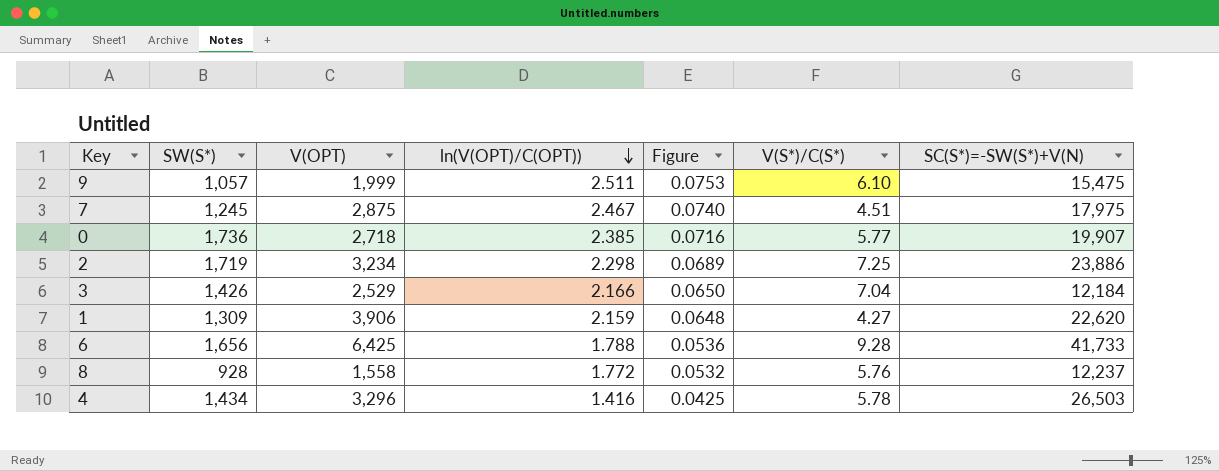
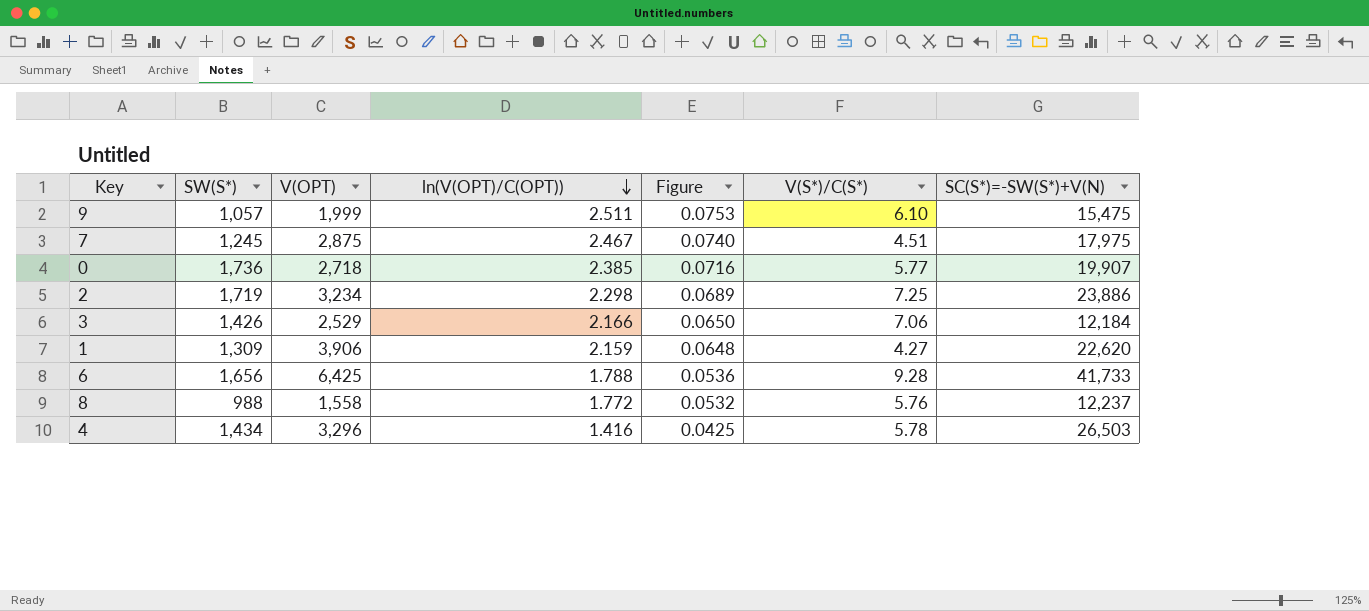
3 | V(S*)/C(S*): 7.04 -> 7.06
8 | SW(S*): 928 -> 988

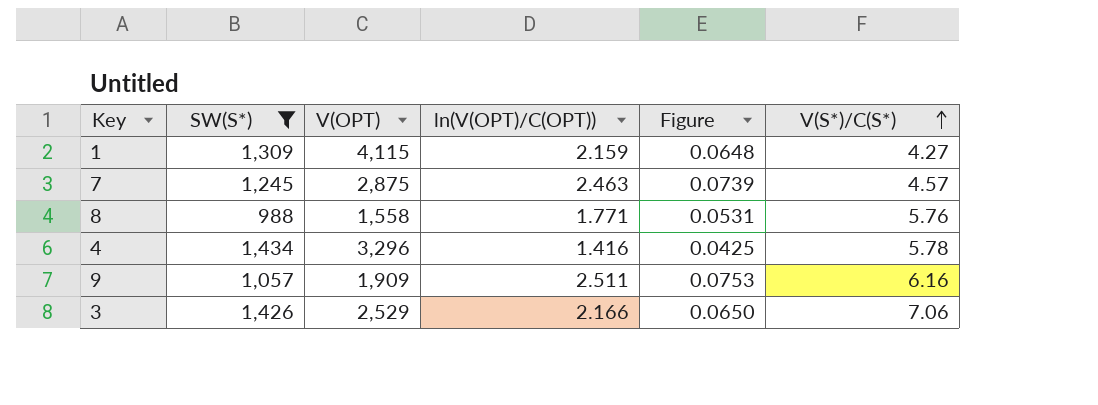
filter: none -> SW(S*) <= 1,434
row order: ln(V(OPT)/C(OPT)) descending -> V(S*)/C(S*) ascending
column SC(S*)=-SW(S*)+V(N) | position: 7 -> none
1 | V(OPT): 3,906 -> 4,115
7 | ln(V(OPT)/C(OPT)): 2.467 -> 2.463
7 | Figure: 0.0740 -> 0.0739
7 | V(S*)/C(S*): 4.51 -> 4.57
8 | ln(V(OPT)/C(OPT)): 1.772 -> 1.771
8 | Figure: 0.0532 -> 0.0531
9 | V(OPT): 1,999 -> 1,909
9 | V(S*)/C(S*): 6.10 -> 6.16

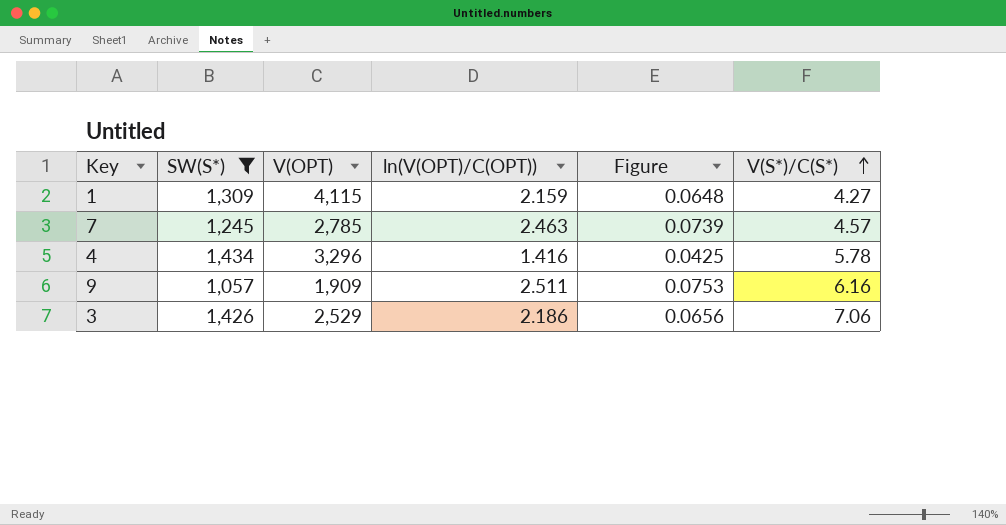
row 8: 988 | 1,558 | 1.771 | 0.0531 | 5.76 -> none
7 | V(OPT): 2,875 -> 2,785
3 | ln(V(OPT)/C(OPT)): 2.166 -> 2.186
3 | Figure: 0.0650 -> 0.0656

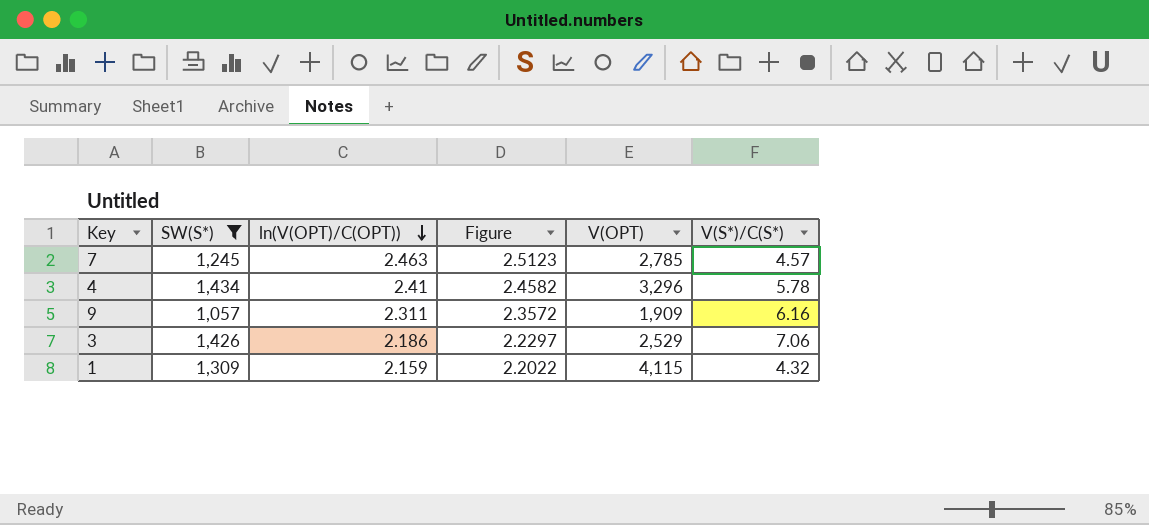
row order: V(S*)/C(S*) ascending -> ln(V(OPT)/C(OPT)) descending
column Figure | formula: [ln(V(OPT)/C(OPT))] * 0.03 -> [ln(V(OPT)/C(OPT))] * 1.02
column V(OPT) | position: 3 -> 5
4 | ln(V(OPT)/C(OPT)): 1.416 -> 2.41
9 | ln(V(OPT)/C(OPT)): 2.511 -> 2.311
1 | V(S*)/C(S*): 4.27 -> 4.32

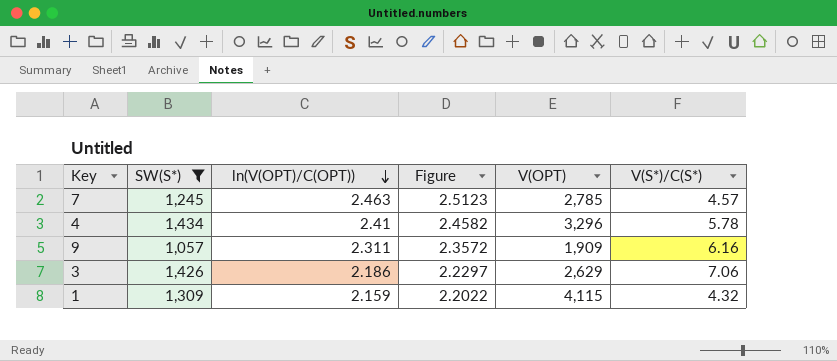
3 | V(OPT): 2,529 -> 2,629

